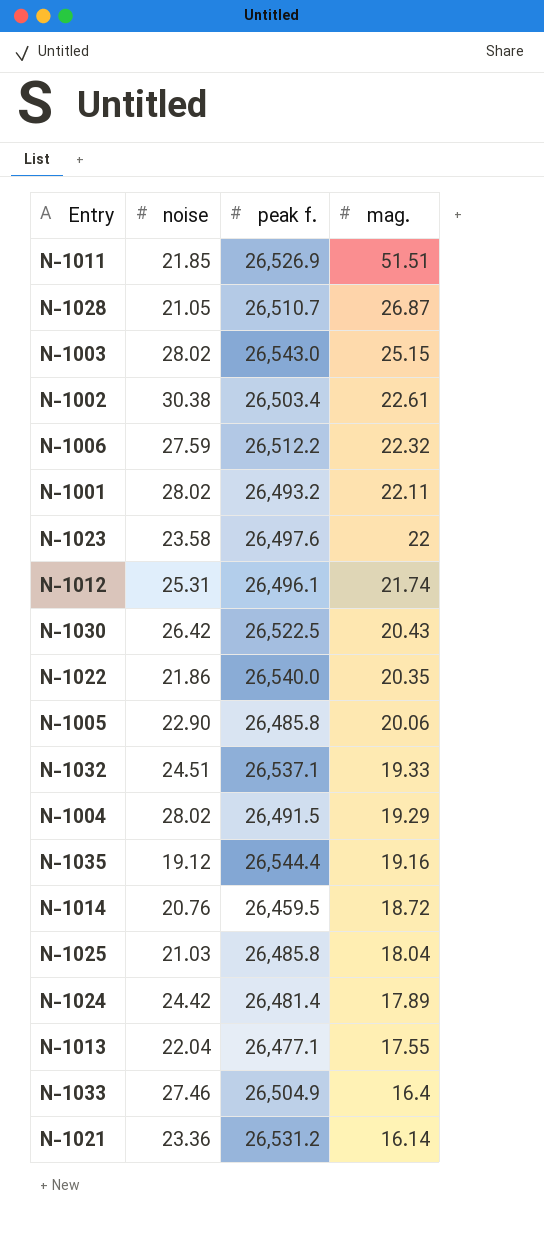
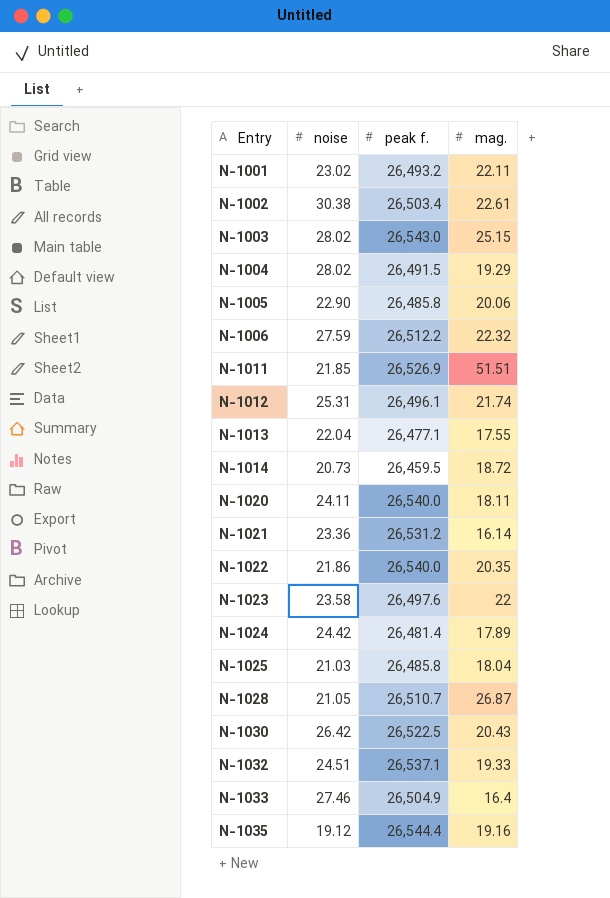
row order: mag. descending -> Entry ascending
N-1001 | noise: 28.02 -> 23.02
N-1014 | noise: 20.76 -> 20.73
row N-1020: none -> 24.11 | 26,540.0 | 18.11

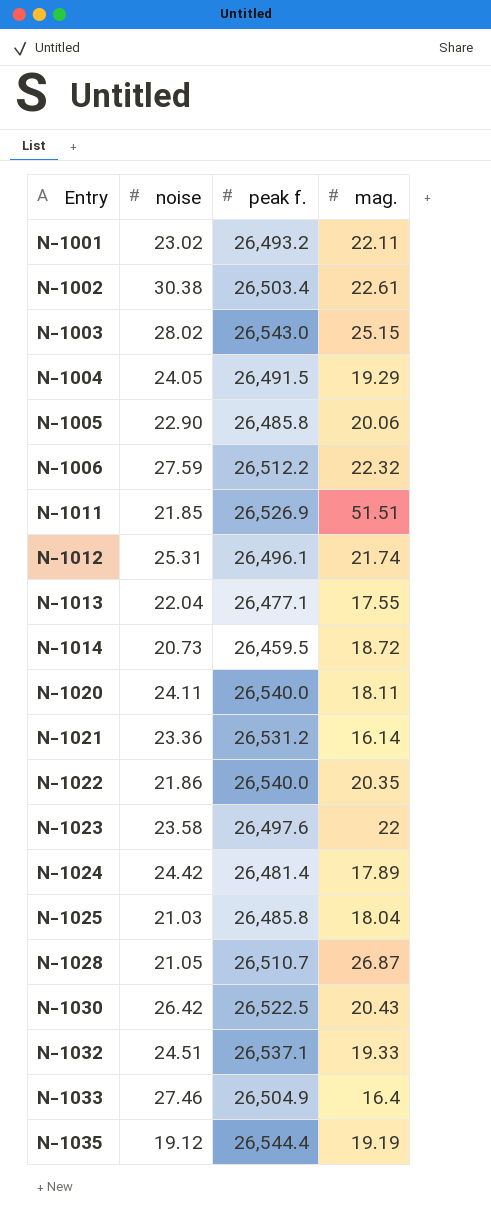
N-1004 | noise: 28.02 -> 24.05
N-1035 | mag.: 19.16 -> 19.19

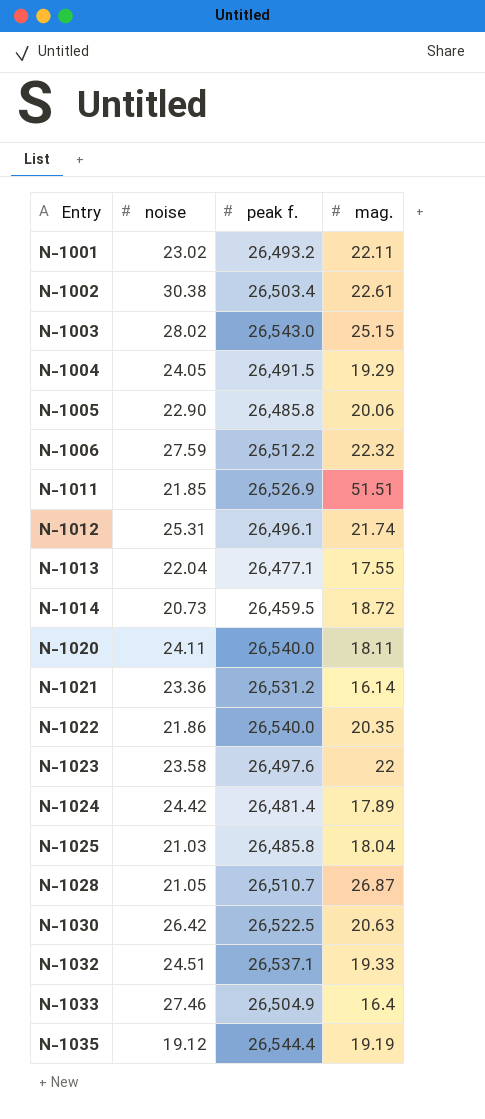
N-1030 | mag.: 20.43 -> 20.63

